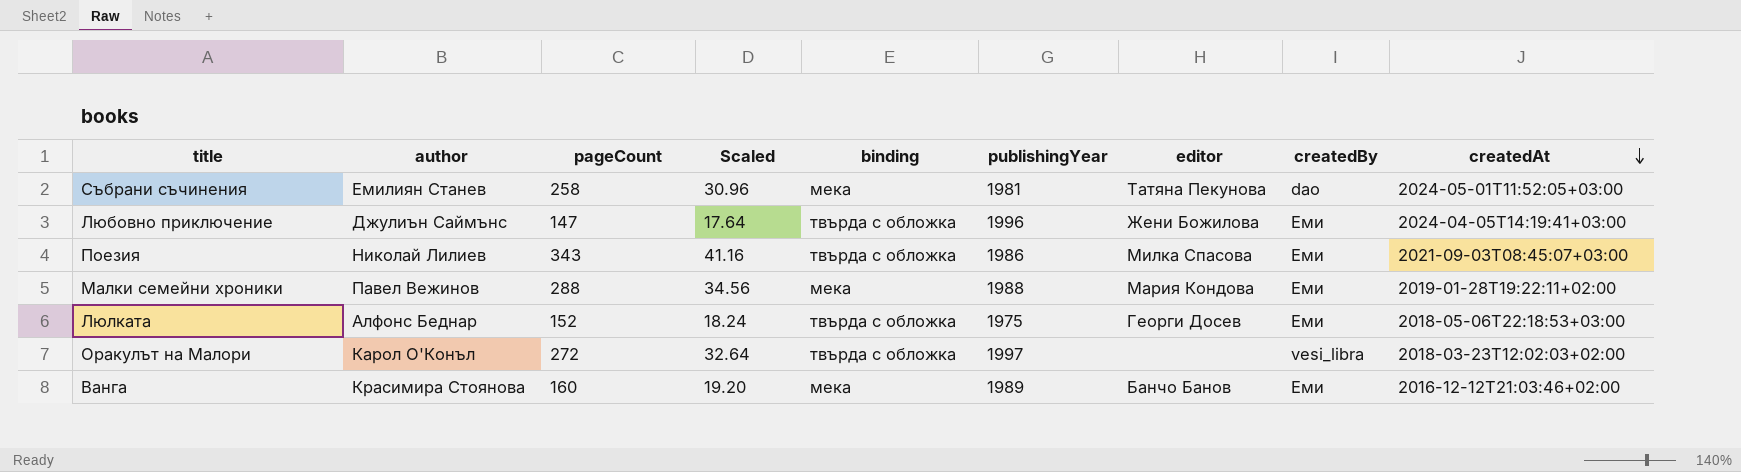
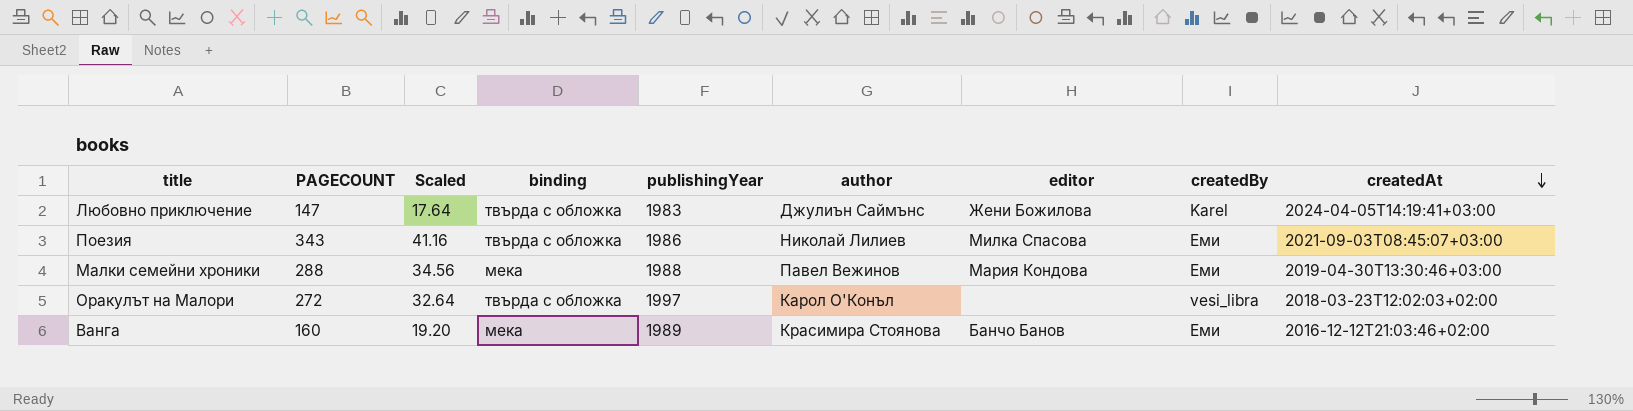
column name: pageCount -> PAGECOUNT
column author | position: 2 -> 6
row Събрани съчинения: Емилиян Станев | 258 | 30.96 | мека | 1981 | Татяна Пекунова | dao | 2024-05-01T11:52:05+03:00 -> none
row Люлката: Алфонс Беднар | 152 | 18.24 | твърда с обложка | 1975 | Георги Досев | Еми | 2018-05-06T22:18:53+03:00 -> none
Любовно приключение | publishingYear: 1996 -> 1983
Любовно приключение | createdBy: Еми -> Karel
Малки семейни хроники | createdAt: 2019-01-28T19:22:11+02:00 -> 2019-04-30T13:30:46+03:00

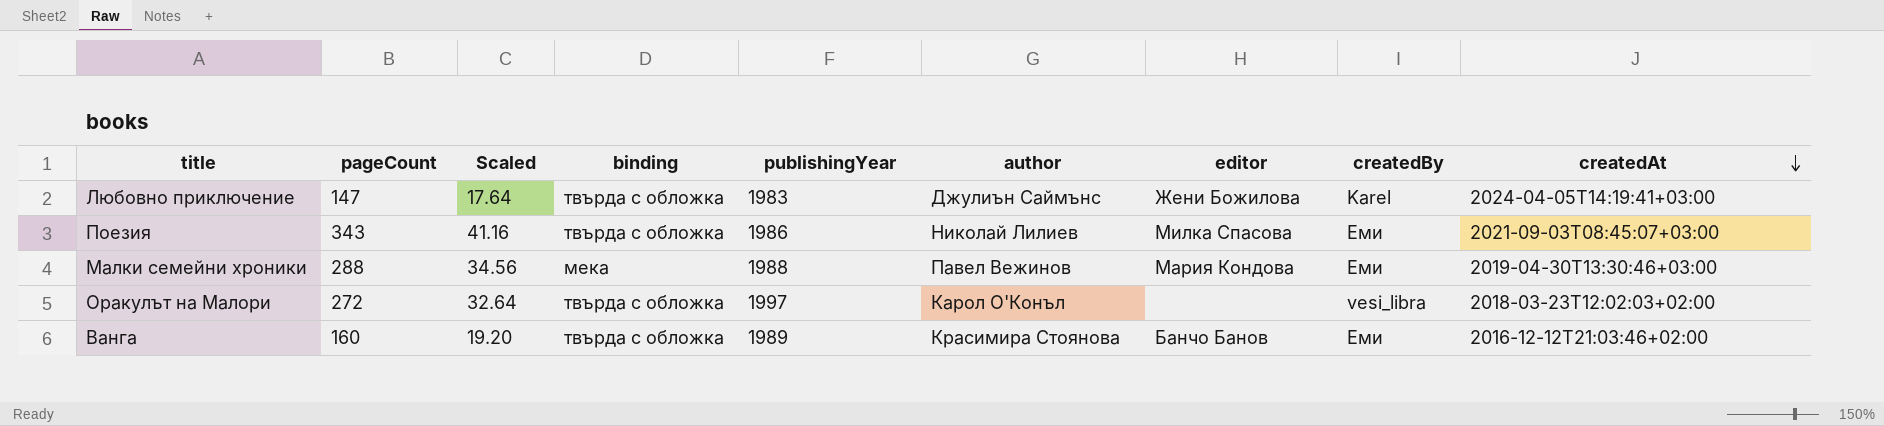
column name: PAGECOUNT -> pageCount
Ванга | binding: мека -> твърда с обложка

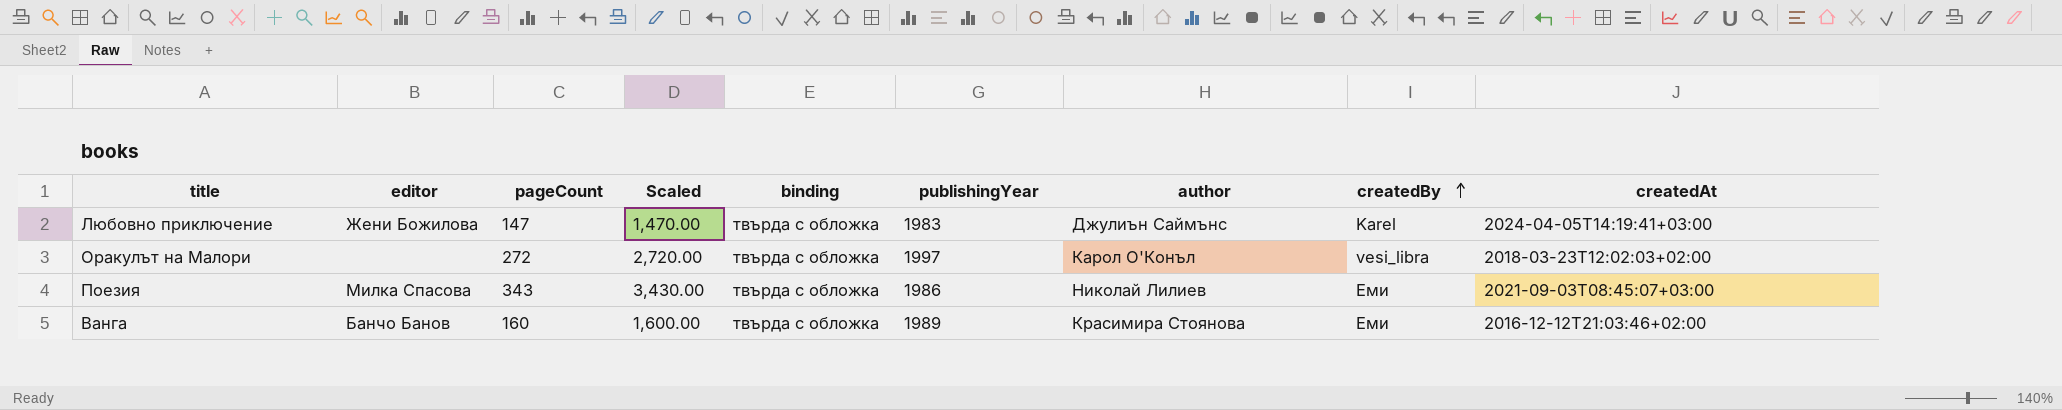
row order: createdAt descending -> createdBy ascending
column editor | position: 7 -> 2
column Scaled | formula: [pageCount] * 0.12 -> [pageCount] * 10
row Малки семейни хроники: 288 | 34.56 | мека | 1988 | Павел Вежинов | Мария Кондова | Еми | 2019-04-30T13:30:46+03:00 -> none

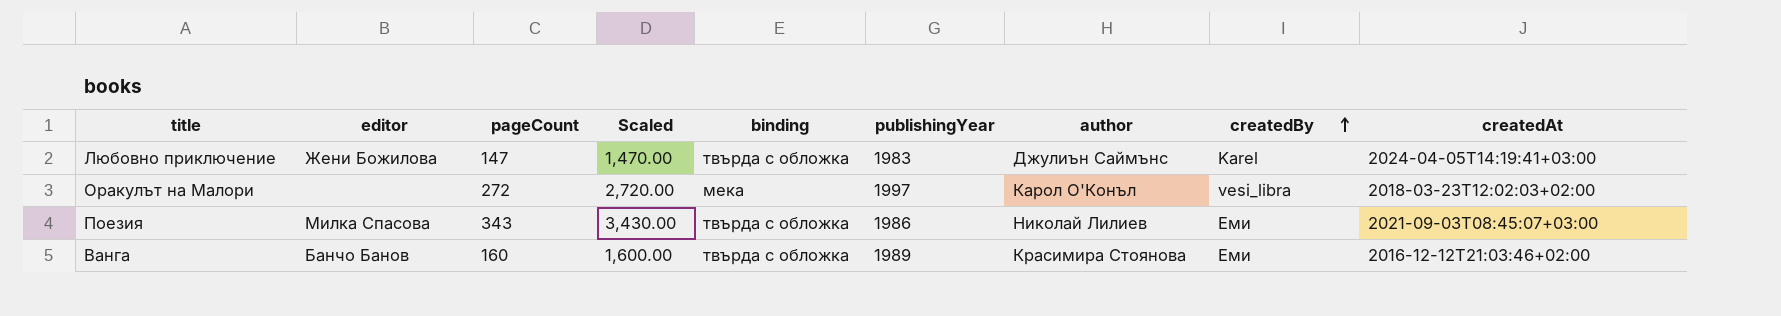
Оракулът на Малори | binding: твърда с обложка -> мека

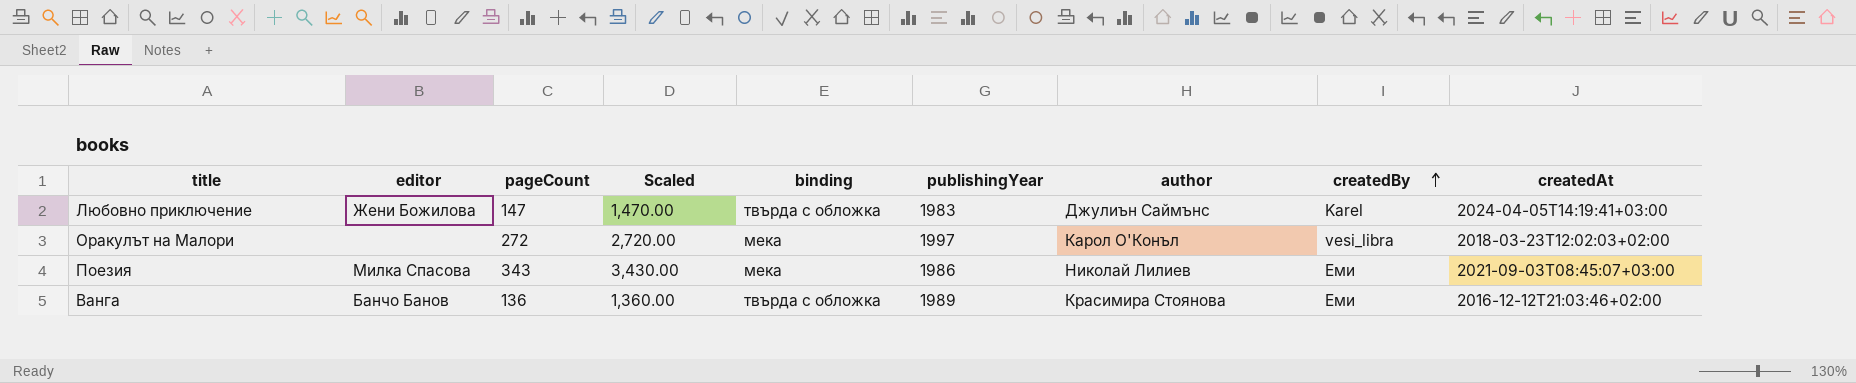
Поезия | binding: твърда с обложка -> мека
Ванга | pageCount: 160 -> 136
Ванга | Scaled: 1,600.00 -> 1,360.00

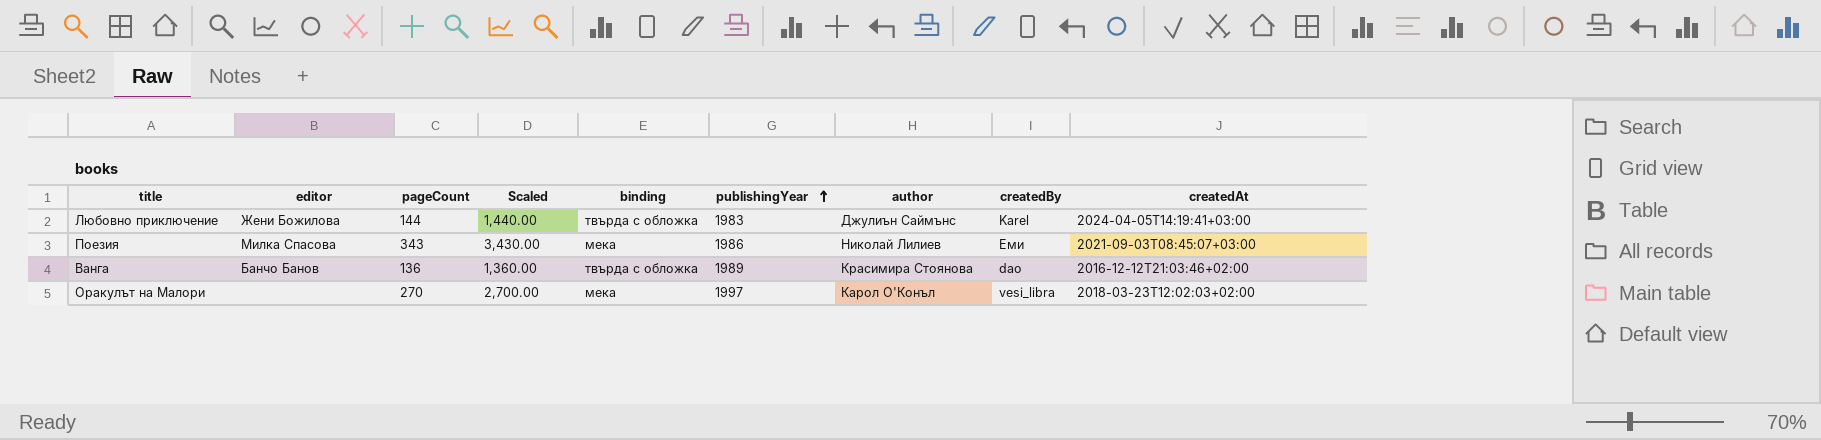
row order: createdBy ascending -> publishingYear ascending
Любовно приключение | pageCount: 147 -> 144
Любовно приключение | Scaled: 1,470.00 -> 1,440.00
Ванга | createdBy: Еми -> dao
Оракулът на Малори | pageCount: 272 -> 270
Оракулът на Малори | Scaled: 2,720.00 -> 2,700.00

